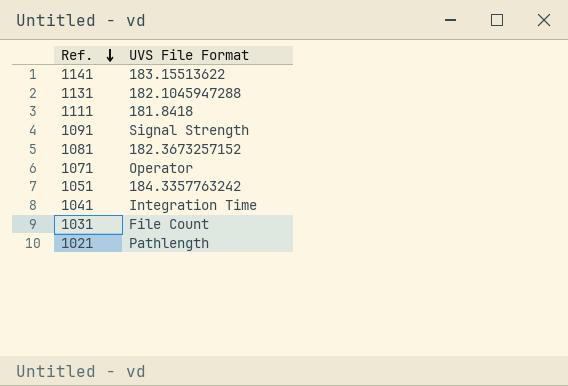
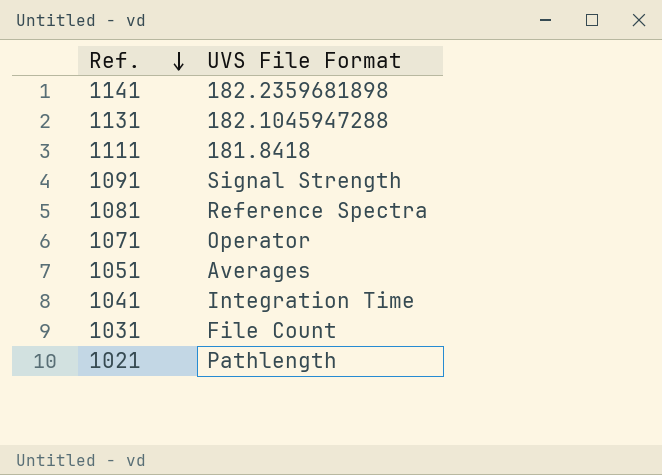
1141 | UVS File Format: 183.15513622 -> 182.2359681898
1081 | UVS File Format: 182.3673257152 -> Reference Spectra
1051 | UVS File Format: 184.3357763242 -> Averages

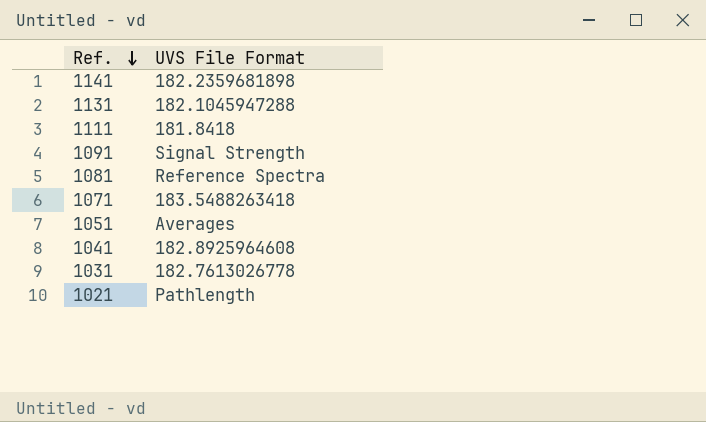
1071 | UVS File Format: Operator -> 183.5488263418
1041 | UVS File Format: Integration Time -> 182.8925964608
1031 | UVS File Format: File Count -> 182.7613026778

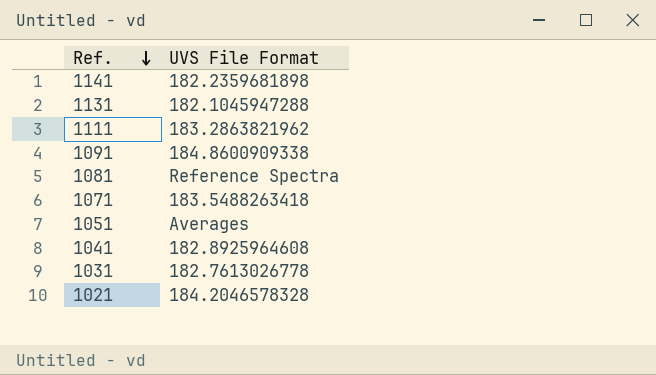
1111 | UVS File Format: 181.8418 -> 183.2863821962
1091 | UVS File Format: Signal Strength -> 184.8600909338
1021 | UVS File Format: Pathlength -> 184.2046578328

